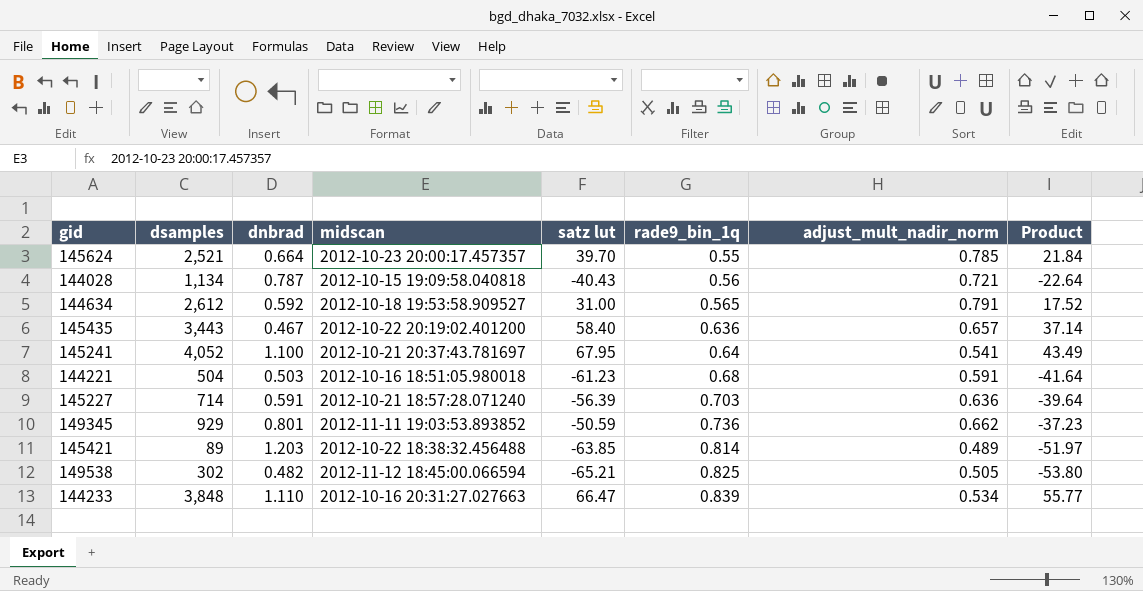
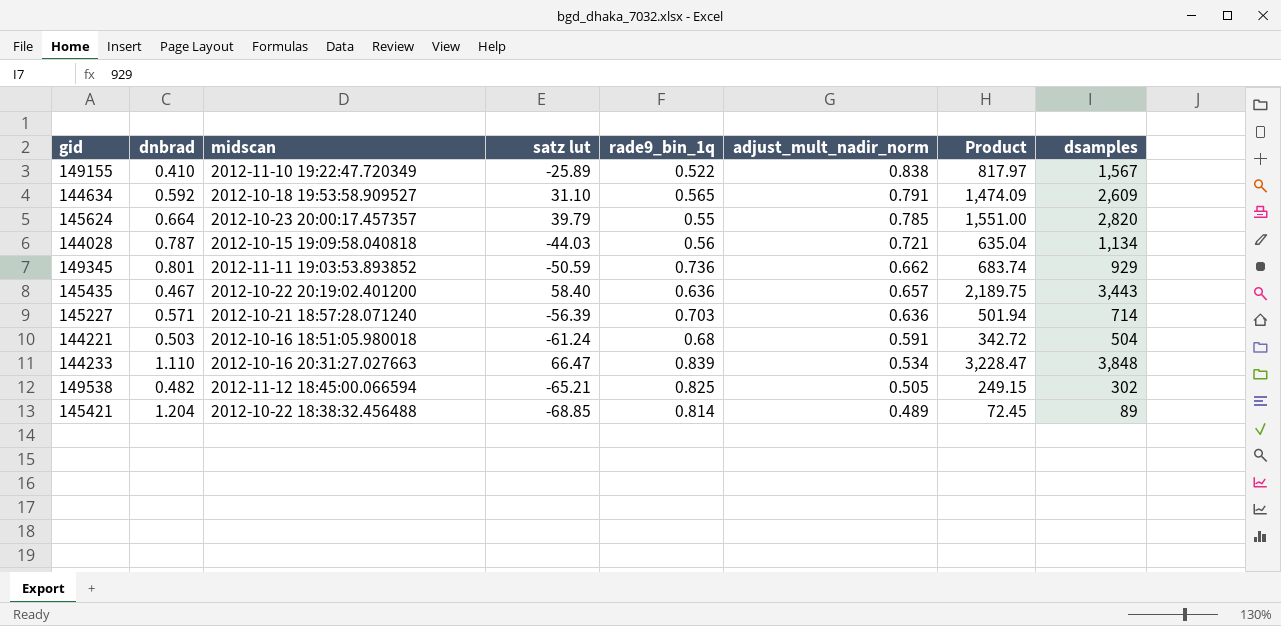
row order: rade9_bin_1q ascending -> adjust_mult_nadir_norm descending
column Product | formula: [satz lut] * [rade9_bin_1q] -> [rade9_bin_1q] * [dsamples]
column dsamples | position: 2 -> 8
row 145241: 4,052 | 1.100 | 2012-10-21 20:37:43.781697 | 67.95 | 0.64 | 0.541 | 43.49 -> none
row 149155: none -> 0.410 | 2012-11-10 19:22:47.720349 | -25.89 | 0.522 | 0.838 | 817.97 | 1,567
144634 | satz lut: 31.00 -> 31.10
144634 | dsamples: 2,612 -> 2,609
145624 | satz lut: 39.70 -> 39.79
145624 | dsamples: 2,521 -> 2,820
144028 | satz lut: -40.43 -> -44.03
145227 | dnbrad: 0.591 -> 0.571
144221 | satz lut: -61.23 -> -61.24
145421 | dnbrad: 1.203 -> 1.204
145421 | satz lut: -63.85 -> -68.85

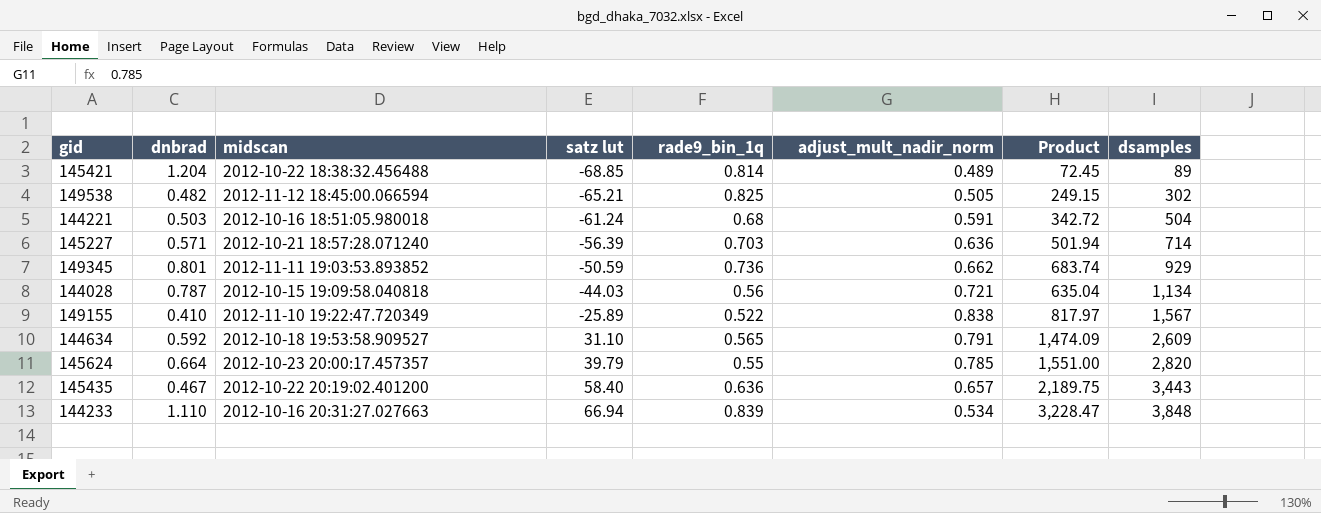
row order: adjust_mult_nadir_norm descending -> satz lut ascending
144233 | satz lut: 66.47 -> 66.94

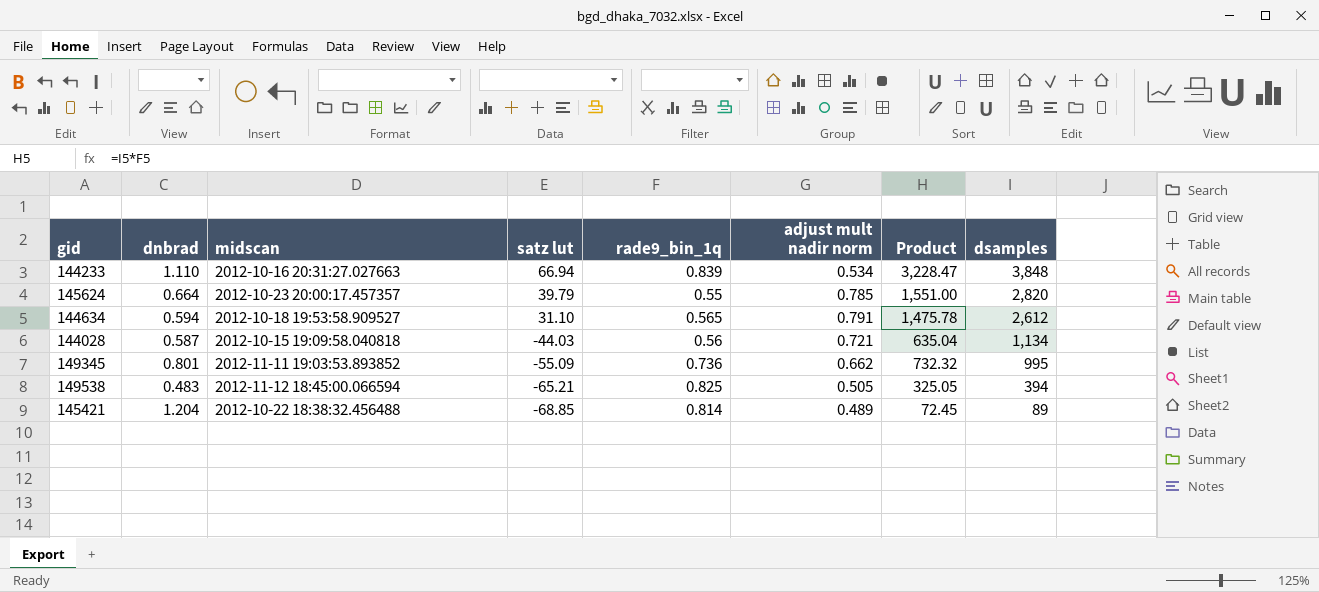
row order: satz lut ascending -> satz lut descending
column name: adjust_mult_nadir_norm -> adjust mult nadir norm
row 144221: 0.503 | 2012-10-16 18:51:05.980018 | -61.24 | 0.68 | 0.591 | 342.72 | 504 -> none
row 145227: 0.571 | 2012-10-21 18:57:28.071240 | -56.39 | 0.703 | 0.636 | 501.94 | 714 -> none
row 149155: 0.410 | 2012-11-10 19:22:47.720349 | -25.89 | 0.522 | 0.838 | 817.97 | 1,567 -> none
row 145435: 0.467 | 2012-10-22 20:19:02.401200 | 58.40 | 0.636 | 0.657 | 2,189.75 | 3,443 -> none
144634 | dnbrad: 0.592 -> 0.594
144634 | Product: 1,474.09 -> 1,475.78
144634 | dsamples: 2,609 -> 2,612
144028 | dnbrad: 0.787 -> 0.587
149345 | satz lut: -50.59 -> -55.09
149345 | Product: 683.74 -> 732.32
149345 | dsamples: 929 -> 995
149538 | dnbrad: 0.482 -> 0.483
149538 | Product: 249.15 -> 325.05
149538 | dsamples: 302 -> 394

